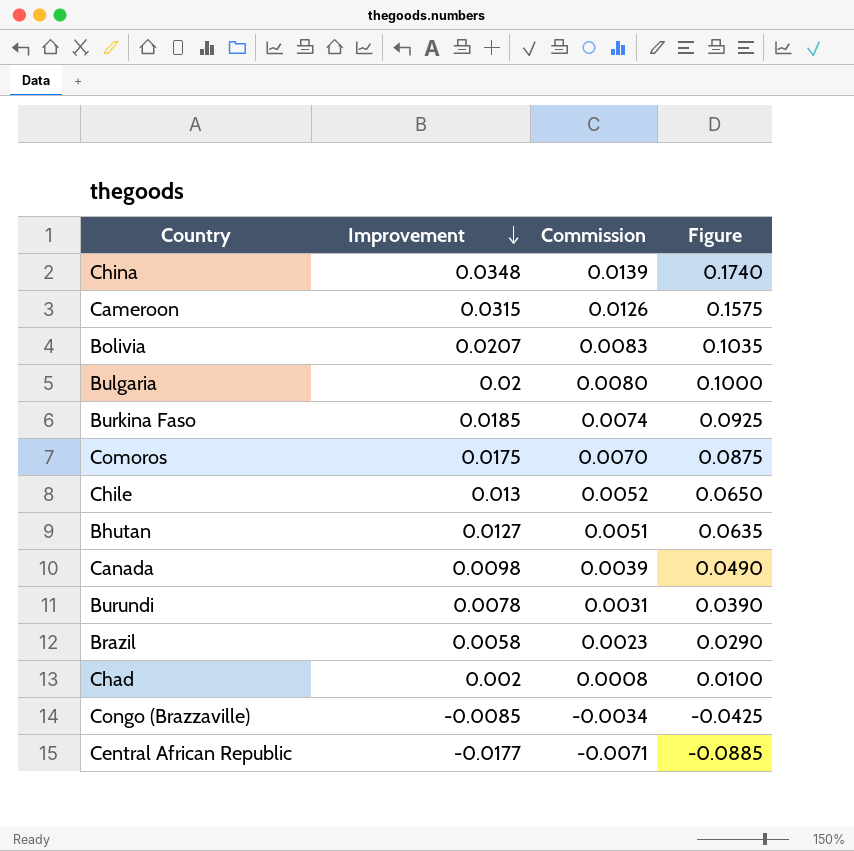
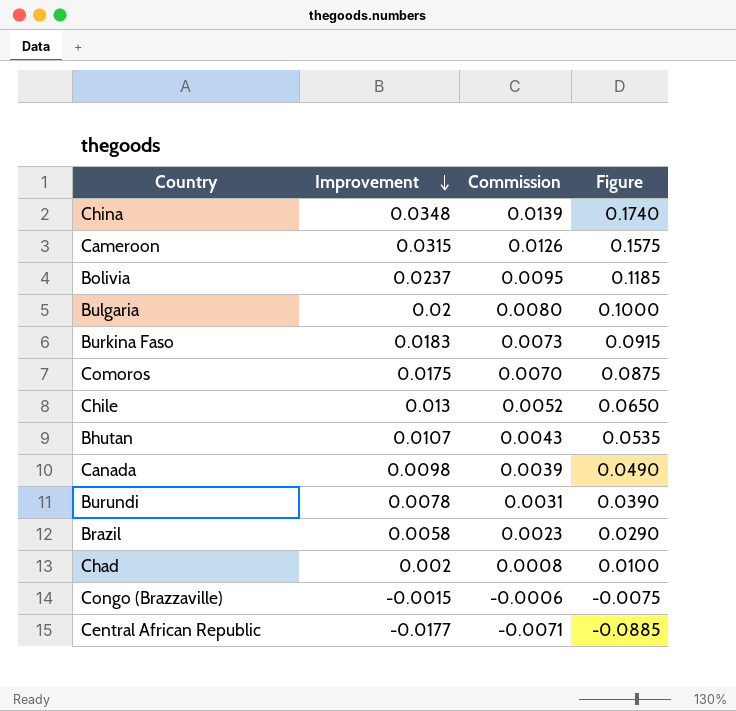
Bolivia | Improvement: 0.0207 -> 0.0237
Bolivia | Commission: 0.0083 -> 0.0095
Bolivia | Figure: 0.1035 -> 0.1185
Burkina Faso | Improvement: 0.0185 -> 0.0183
Burkina Faso | Commission: 0.0074 -> 0.0073
Burkina Faso | Figure: 0.0925 -> 0.0915
Bhutan | Improvement: 0.0127 -> 0.0107
Bhutan | Commission: 0.0051 -> 0.0043
Bhutan | Figure: 0.0635 -> 0.0535
Congo (Brazzaville) | Improvement: -0.0085 -> -0.0015
Congo (Brazzaville) | Commission: -0.0034 -> -0.0006
Congo (Brazzaville) | Figure: -0.0425 -> -0.0075

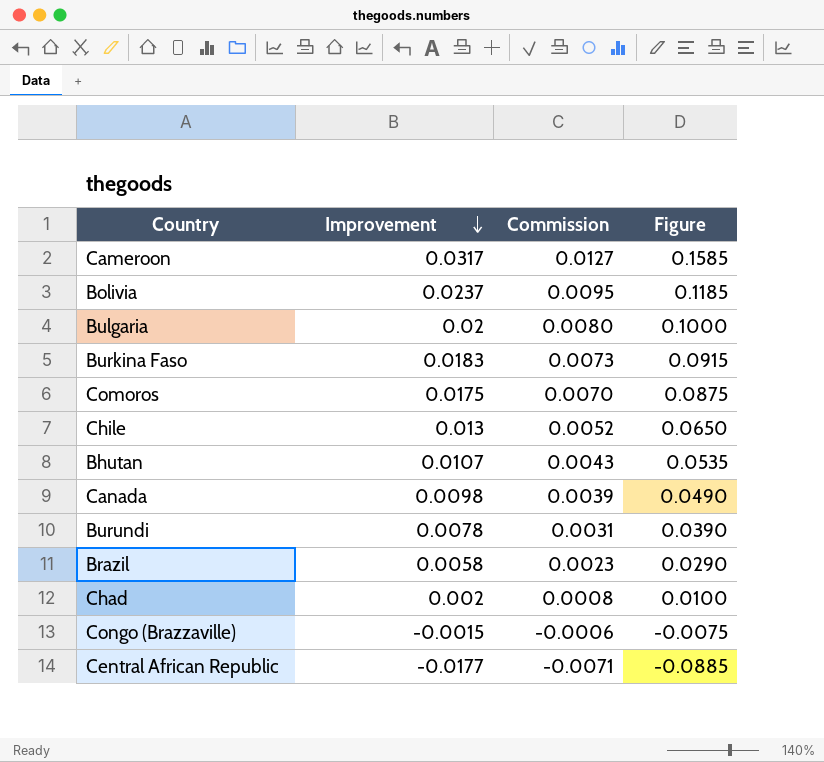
row China: 0.0348 | 0.0139 | 0.1740 -> none
Cameroon | Improvement: 0.0315 -> 0.0317
Cameroon | Commission: 0.0126 -> 0.0127
Cameroon | Figure: 0.1575 -> 0.1585

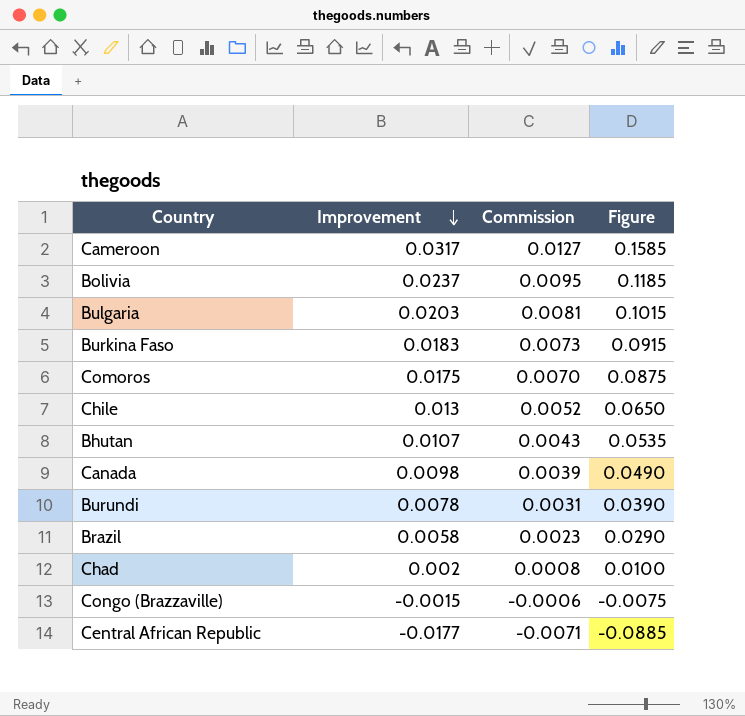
Bulgaria | Improvement: 0.02 -> 0.0203
Bulgaria | Commission: 0.0080 -> 0.0081
Bulgaria | Figure: 0.1000 -> 0.1015

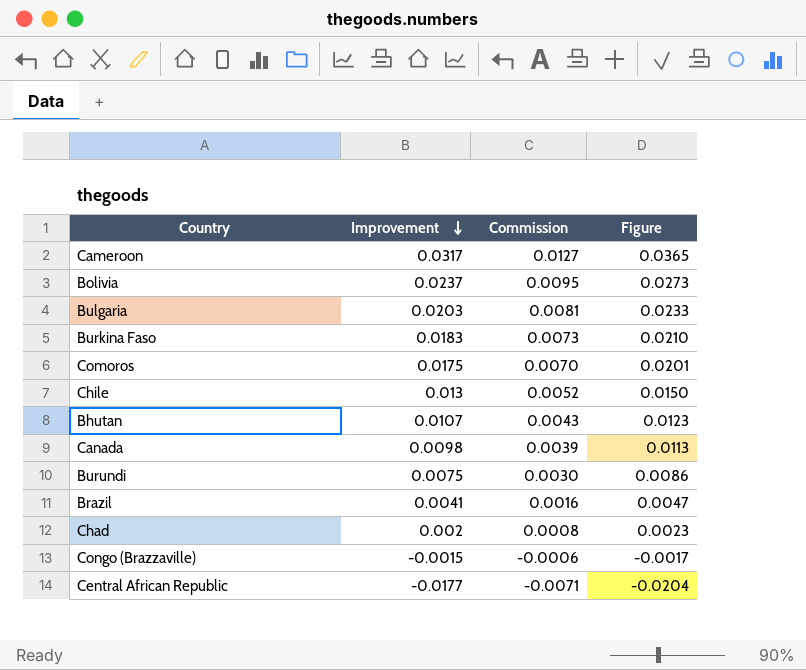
column Figure | formula: [Improvement] * 5 -> [Improvement] * 1.15
Burundi | Improvement: 0.0078 -> 0.0075
Burundi | Commission: 0.0031 -> 0.0030
Brazil | Improvement: 0.0058 -> 0.0041
Brazil | Commission: 0.0023 -> 0.0016

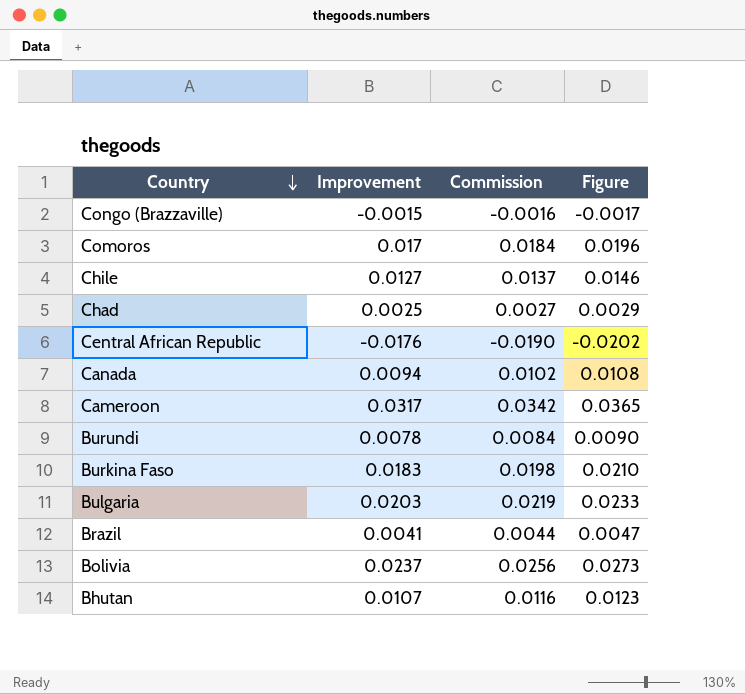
row order: Improvement descending -> Country descending
column Commission | formula: [Improvement] * 0.4 -> [Improvement] * 1.08
Comoros | Improvement: 0.0175 -> 0.017
Comoros | Figure: 0.0201 -> 0.0196
Chile | Improvement: 0.013 -> 0.0127
Chile | Figure: 0.0150 -> 0.0146
Chad | Improvement: 0.002 -> 0.0025
Chad | Figure: 0.0023 -> 0.0029
Central African Republic | Improvement: -0.0177 -> -0.0176
Central African Republic | Figure: -0.0204 -> -0.0202
Canada | Improvement: 0.0098 -> 0.0094
Canada | Figure: 0.0113 -> 0.0108
Burundi | Improvement: 0.0075 -> 0.0078
Burundi | Figure: 0.0086 -> 0.0090

